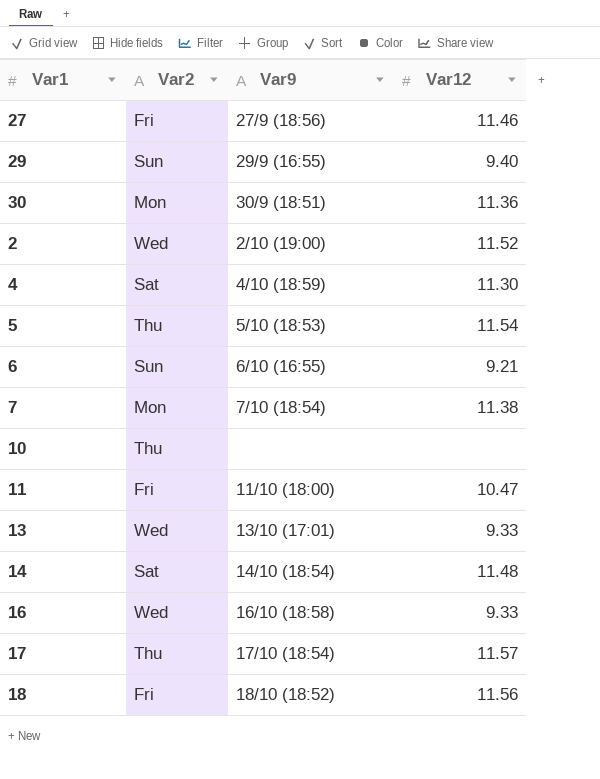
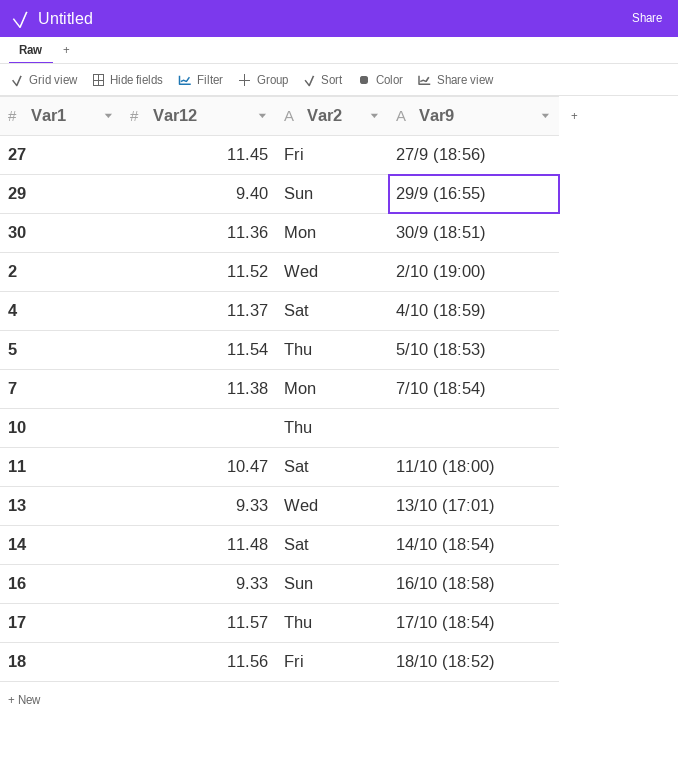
column Var12 | position: 4 -> 2
row 6: Sun | 6/10 (16:55) | 9.21 -> none
27 | Var12: 11.46 -> 11.45
4 | Var12: 11.30 -> 11.37
11 | Var2: Fri -> Sat
16 | Var2: Wed -> Sun

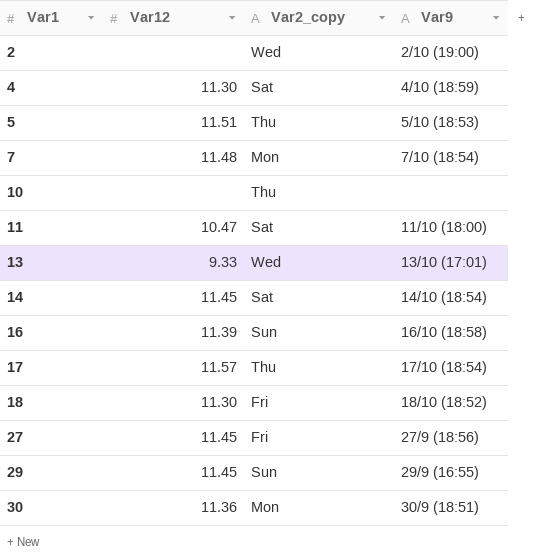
row order: none -> Var1 ascending
column name: Var2 -> Var2_copy
2 | Var12: 11.52 -> none
4 | Var12: 11.37 -> 11.30
5 | Var12: 11.54 -> 11.51
7 | Var12: 11.38 -> 11.48
14 | Var12: 11.48 -> 11.45
16 | Var12: 9.33 -> 11.39
18 | Var12: 11.56 -> 11.30
29 | Var12: 9.40 -> 11.45

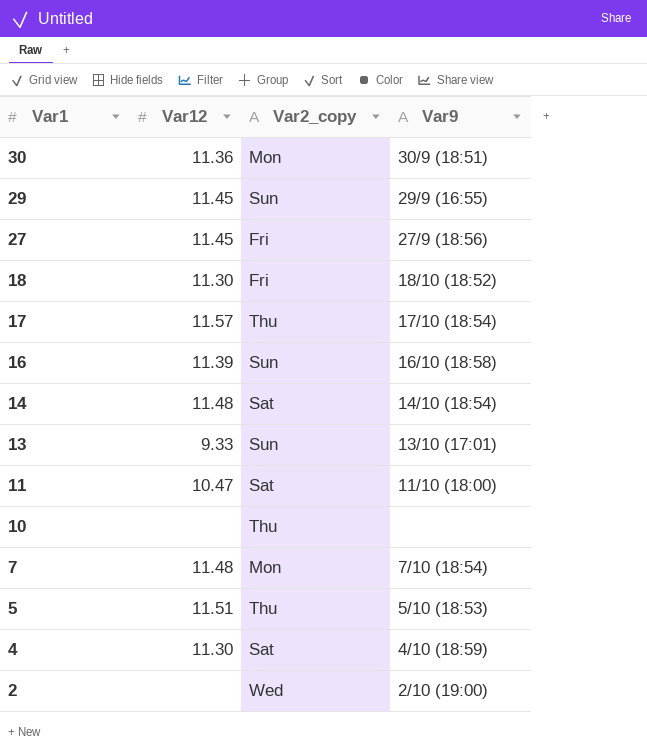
row order: Var1 ascending -> Var1 descending
14 | Var12: 11.45 -> 11.48
13 | Var2_copy: Wed -> Sun

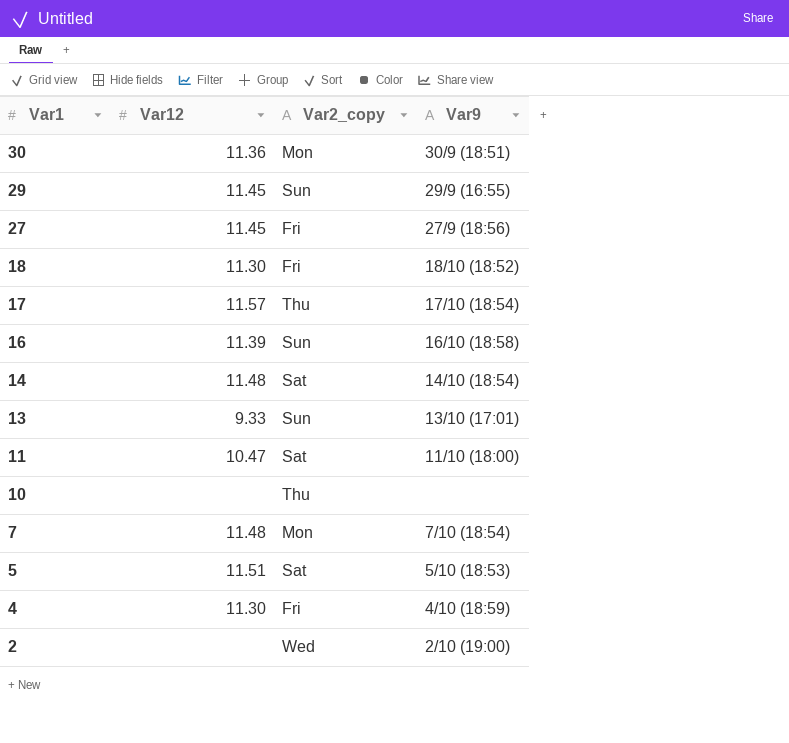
5 | Var2_copy: Thu -> Sat
4 | Var2_copy: Sat -> Fri

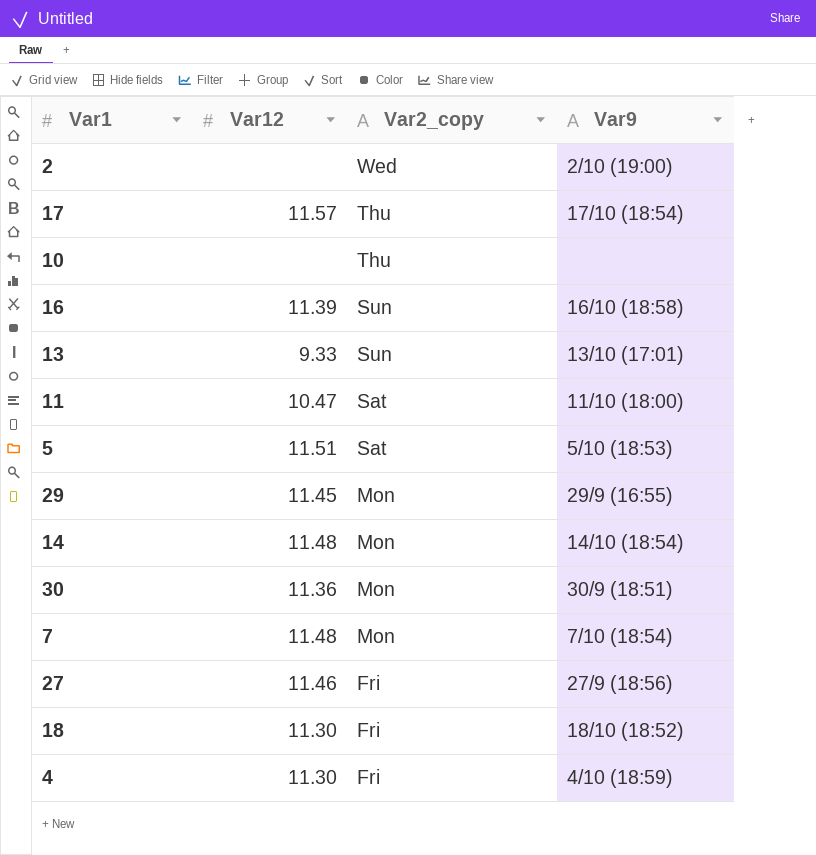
row order: Var1 descending -> Var2_copy descending
29 | Var2_copy: Sun -> Mon
14 | Var2_copy: Sat -> Mon
27 | Var12: 11.45 -> 11.46

